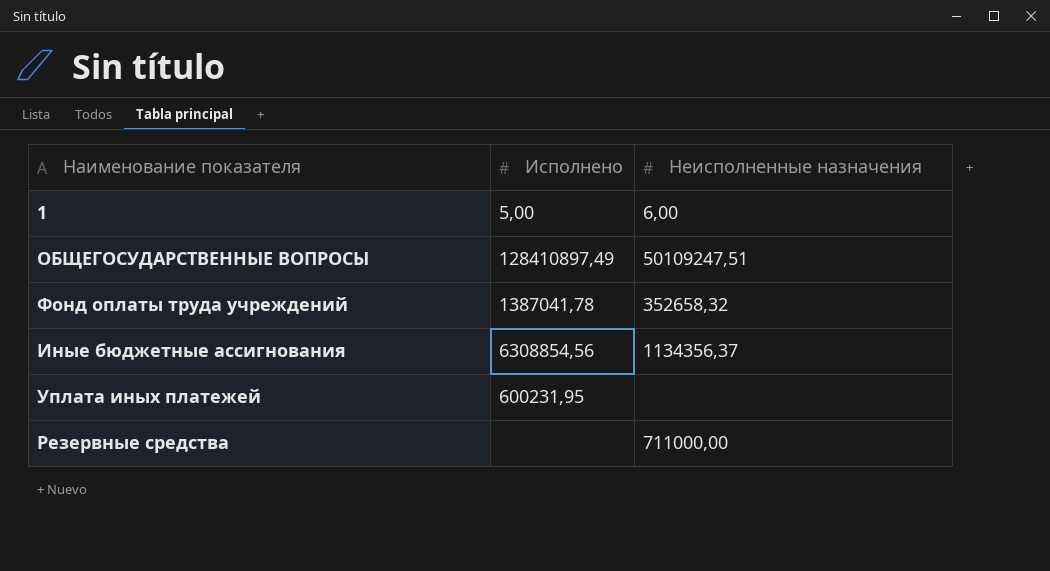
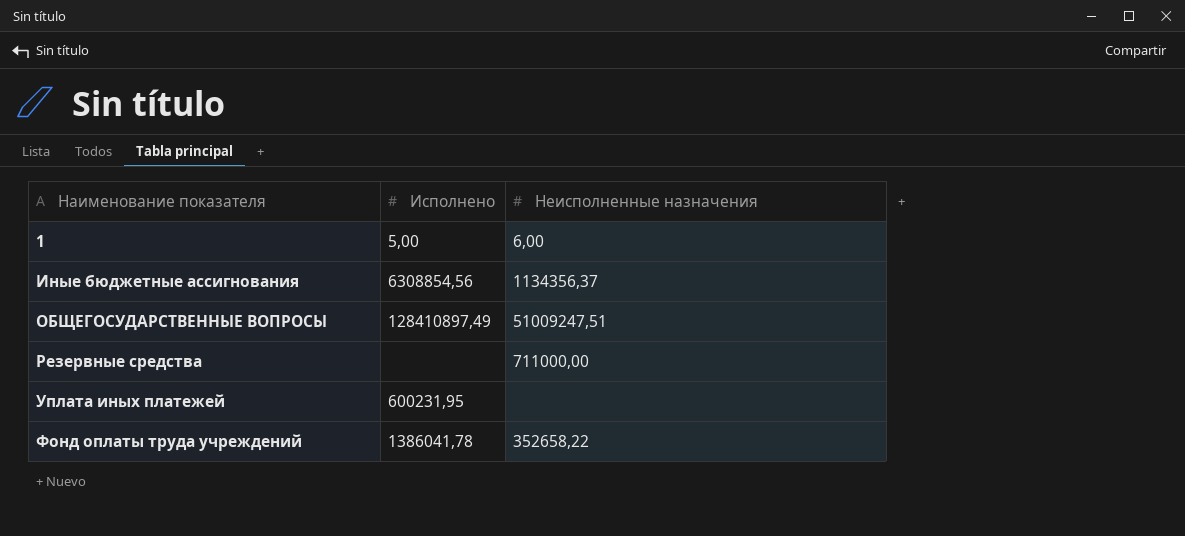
row order: none -> Наименование показателя ascending
ОБЩЕГОСУДАРСТВЕННЫЕ ВОПРОСЫ | Неисполненные назначения: 50109247,51 -> 51009247,51
Фонд оплаты труда учреждений | Исполнено: 1387041,78 -> 1386041,78
Фонд оплаты труда учреждений | Неисполненные назначения: 352658,32 -> 352658,22

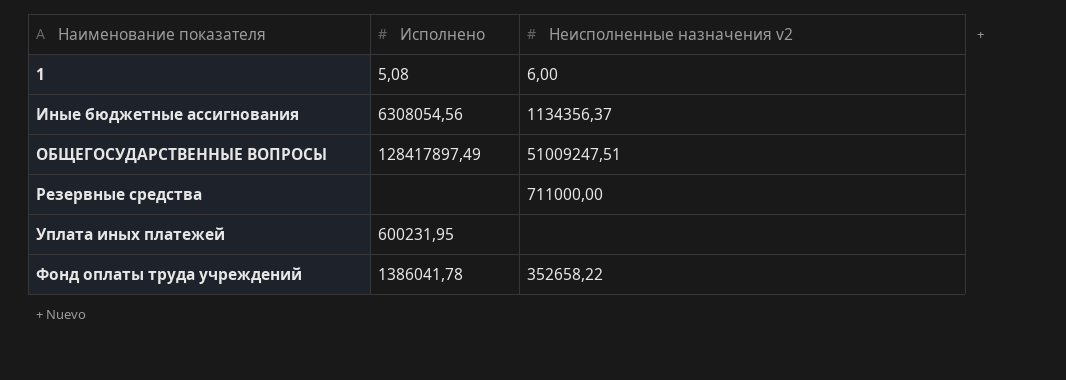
column name: Неисполненные назначения -> Неисполненные назначения v2
1 | Исполнено: 5,00 -> 5,08
Иные бюджетные ассигнования | Исполнено: 6308854,56 -> 6308054,56
ОБЩЕГОСУДАРСТВЕННЫЕ ВОПРОСЫ | Исполнено: 128410897,49 -> 128417897,49

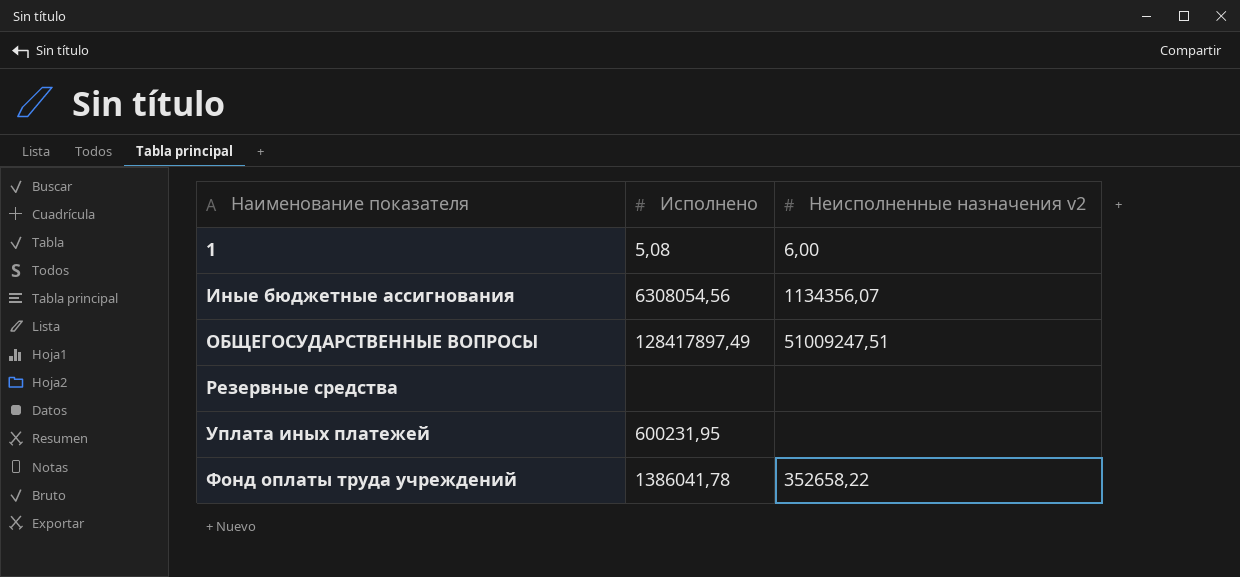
Иные бюджетные ассигнования | Неисполненные назначения v2: 1134356,37 -> 1134356,07
Резервные средства | Неисполненные назначения v2: 711000,00 -> none

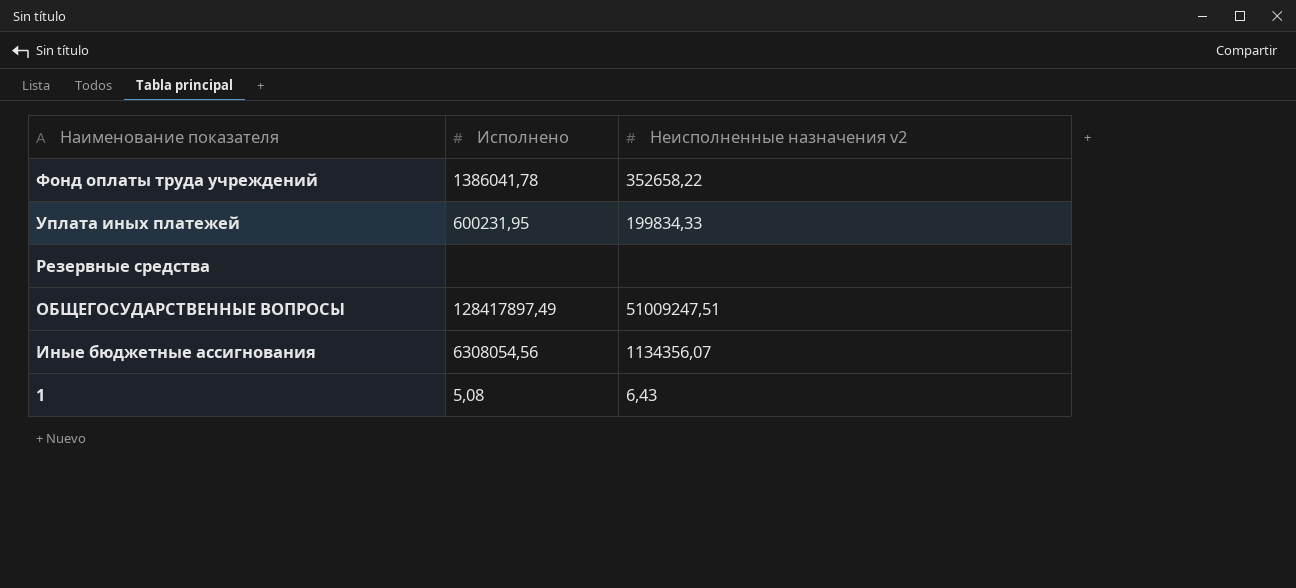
row order: Наименование показателя ascending -> Наименование показателя descending
Уплата иных платежей | Неисполненные назначения v2: none -> 199834,33
1 | Неисполненные назначения v2: 6,00 -> 6,43

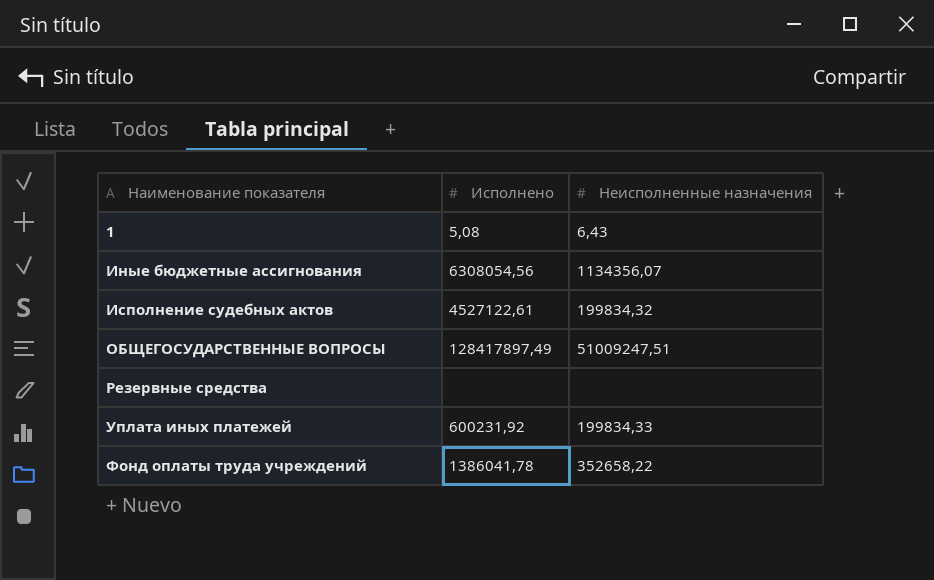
row order: Наименование показателя descending -> Наименование показателя ascending
column name: Неисполненные назначения v2 -> Неисполненные назначения
row Исполнение судебных актов: none -> 4527122,61 | 199834,32
Уплата иных платежей | Исполнено: 600231,95 -> 600231,92

